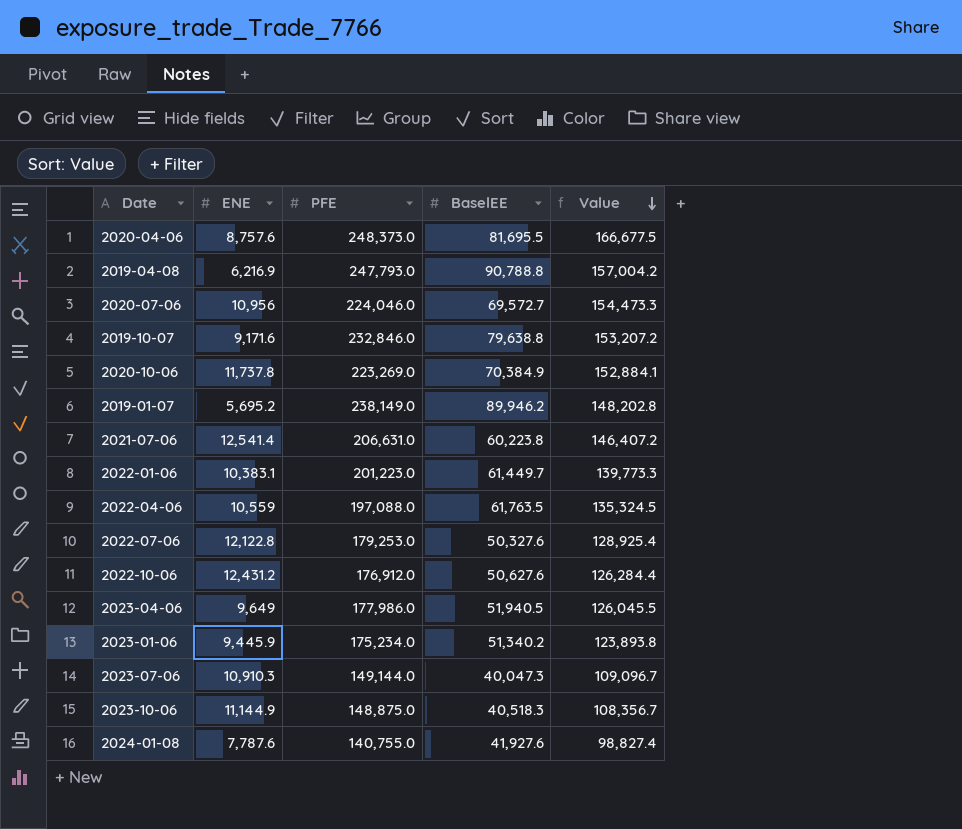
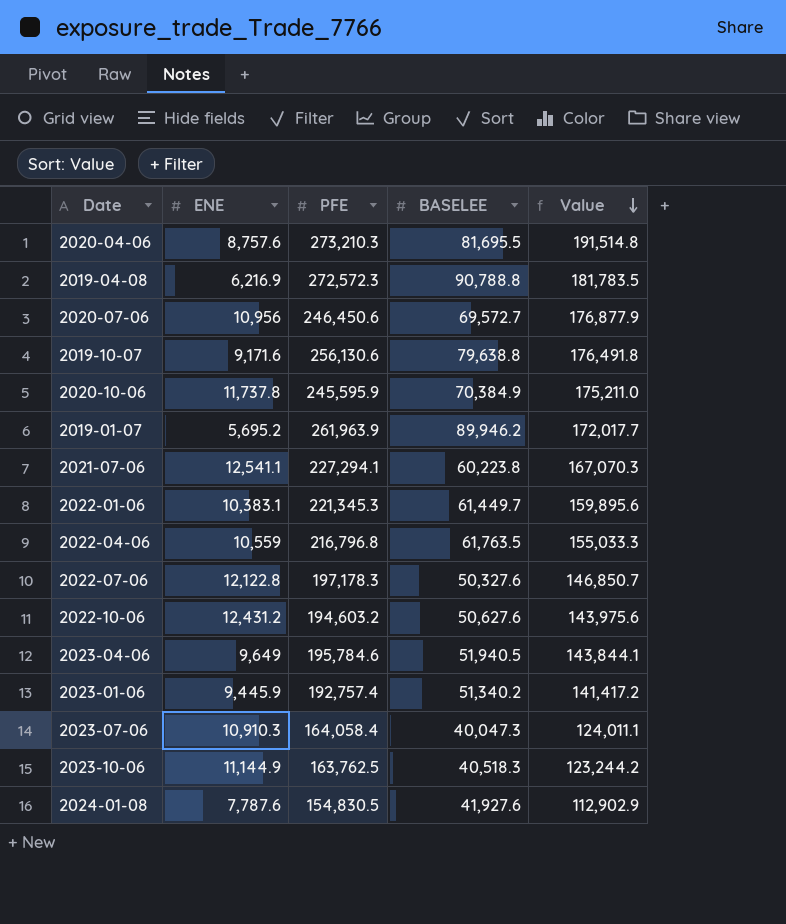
column name: BaselEE -> BASELEE
2020-04-06 | PFE: 248,373.0 -> 273,210.3
2020-04-06 | Value: 166,677.5 -> 191,514.8
2019-04-08 | PFE: 247,793.0 -> 272,572.3
2019-04-08 | Value: 157,004.2 -> 181,783.5
2020-07-06 | PFE: 224,046.0 -> 246,450.6
2020-07-06 | Value: 154,473.3 -> 176,877.9
2019-10-07 | PFE: 232,846.0 -> 256,130.6
2019-10-07 | Value: 153,207.2 -> 176,491.8
2020-10-06 | PFE: 223,269.0 -> 245,595.9
2020-10-06 | Value: 152,884.1 -> 175,211.0
2019-01-07 | PFE: 238,149.0 -> 261,963.9
2019-01-07 | Value: 148,202.8 -> 172,017.7
2021-07-06 | ENE: 12,541.4 -> 12,541.1
2021-07-06 | PFE: 206,631.0 -> 227,294.1
2021-07-06 | Value: 146,407.2 -> 167,070.3
2022-01-06 | PFE: 201,223.0 -> 221,345.3
2022-01-06 | Value: 139,773.3 -> 159,895.6
2022-04-06 | PFE: 197,088.0 -> 216,796.8
2022-04-06 | Value: 135,324.5 -> 155,033.3
2022-07-06 | PFE: 179,253.0 -> 197,178.3
2022-07-06 | Value: 128,925.4 -> 146,850.7
2022-10-06 | PFE: 176,912.0 -> 194,603.2
2022-10-06 | Value: 126,284.4 -> 143,975.6
2023-04-06 | PFE: 177,986.0 -> 195,784.6
2023-04-06 | Value: 126,045.5 -> 143,844.1
2023-01-06 | PFE: 175,234.0 -> 192,757.4
2023-01-06 | Value: 123,893.8 -> 141,417.2
2023-07-06 | PFE: 149,144.0 -> 164,058.4
2023-07-06 | Value: 109,096.7 -> 124,011.1
2023-10-06 | PFE: 148,875.0 -> 163,762.5
2023-10-06 | Value: 108,356.7 -> 123,244.2
2024-01-08 | PFE: 140,755.0 -> 154,830.5
2024-01-08 | Value: 98,827.4 -> 112,902.9

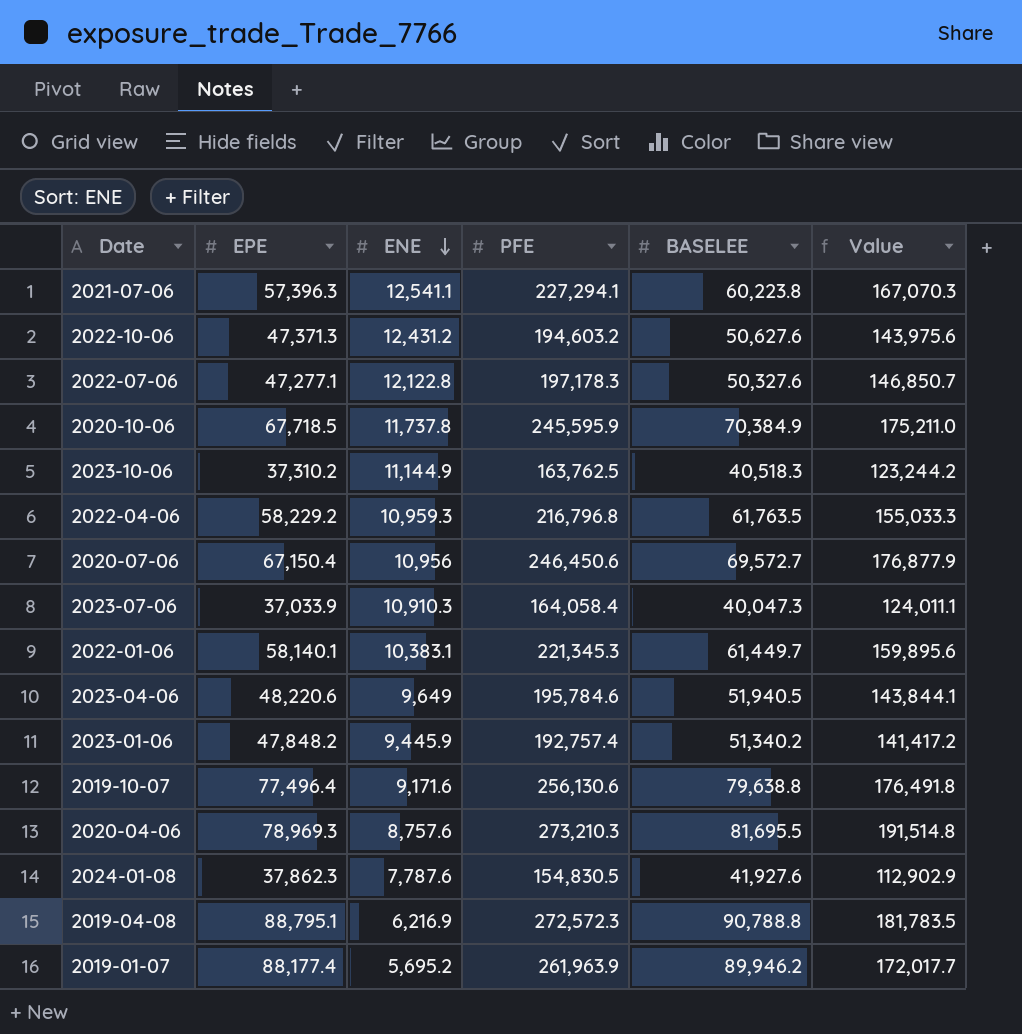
row order: Value descending -> ENE descending
column EPE | position: none -> 2
2022-04-06 | ENE: 10,559 -> 10,959.3

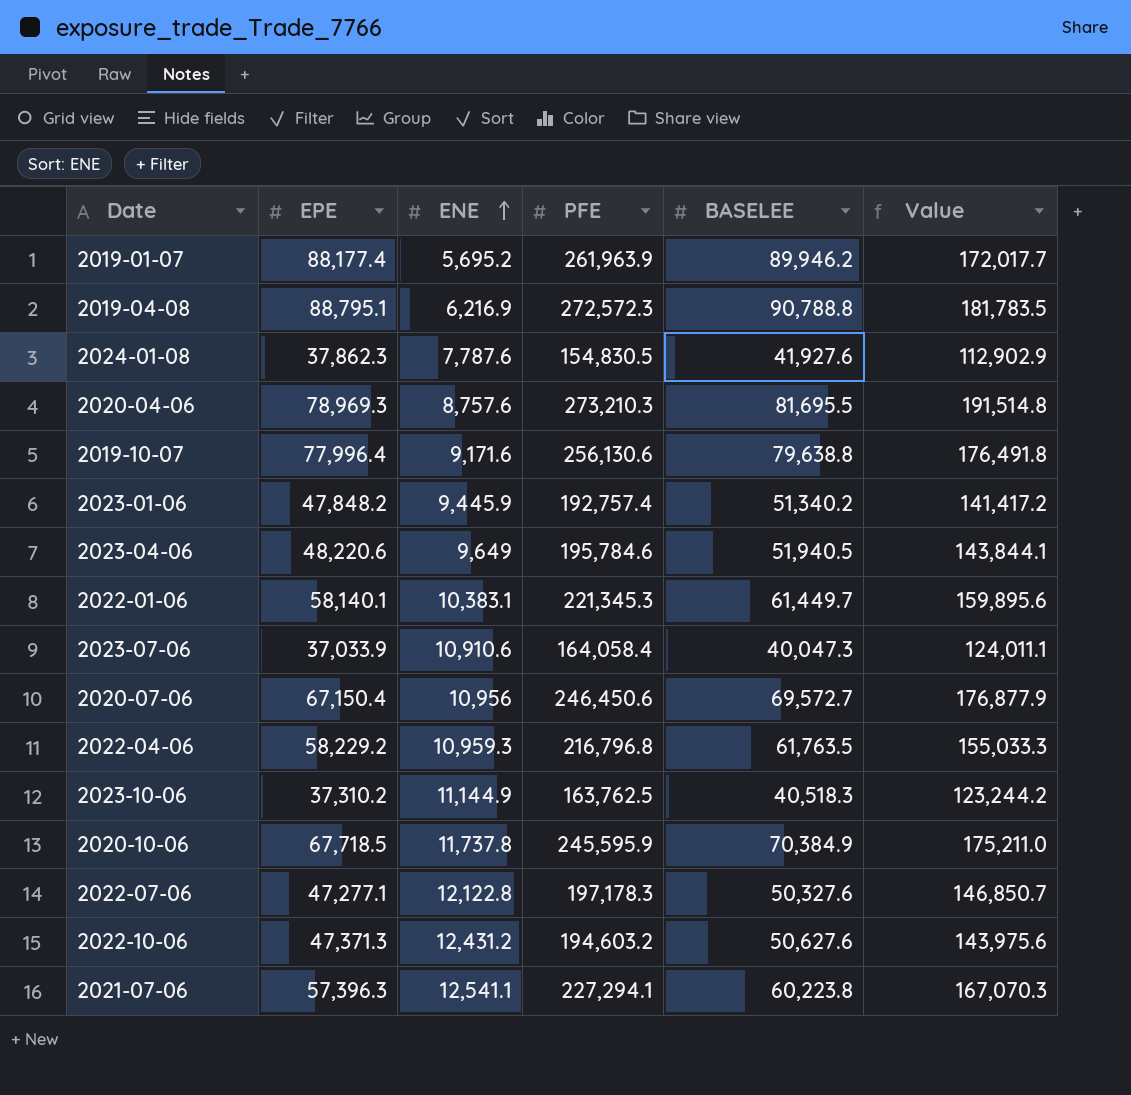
row order: ENE descending -> ENE ascending
2019-10-07 | EPE: 77,496.4 -> 77,996.4
2023-07-06 | ENE: 10,910.3 -> 10,910.6

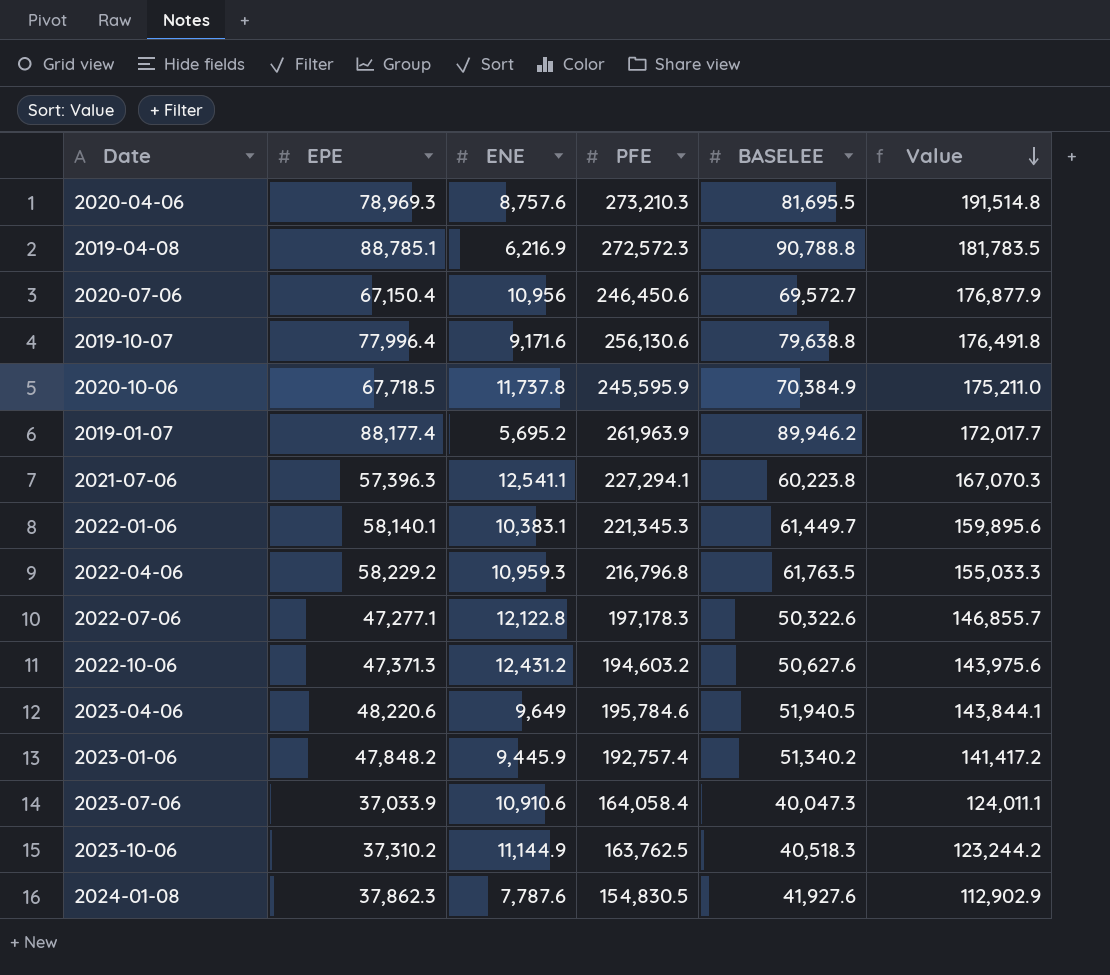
row order: ENE ascending -> Value descending
2019-04-08 | EPE: 88,795.1 -> 88,785.1
2022-07-06 | BASELEE: 50,327.6 -> 50,322.6
2022-07-06 | Value: 146,850.7 -> 146,855.7

